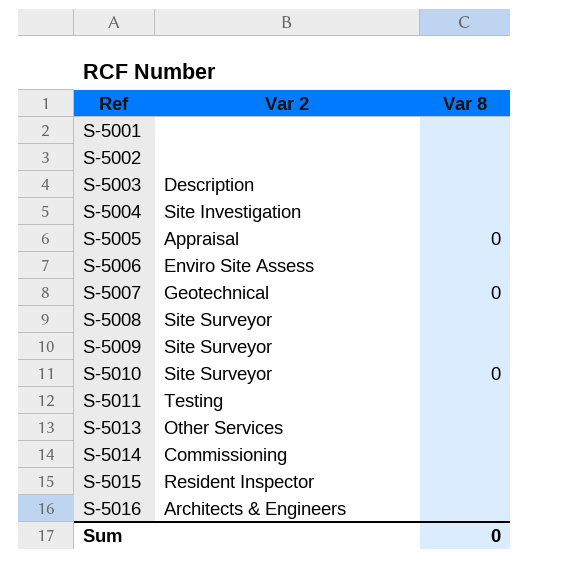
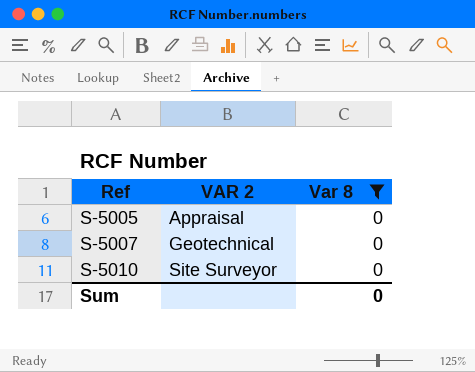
filter: none -> Var 8 = 0
column name: Var 2 -> VAR 2

